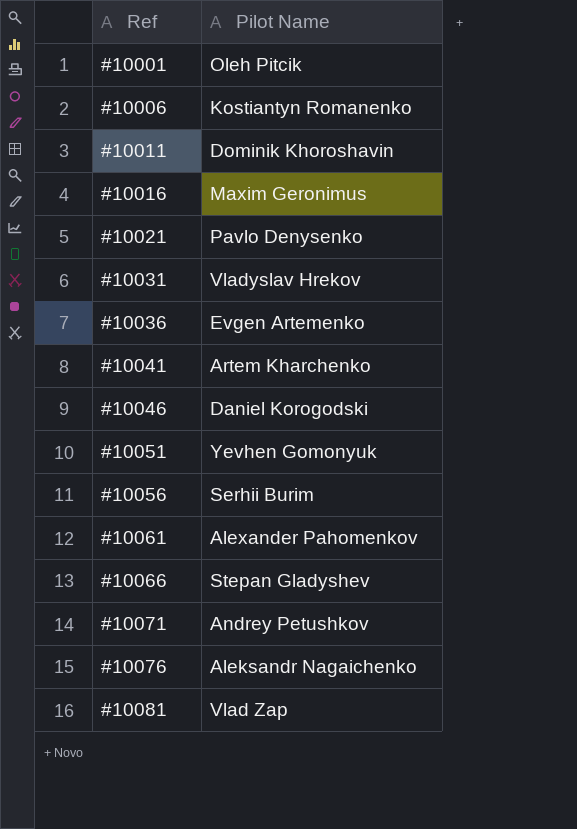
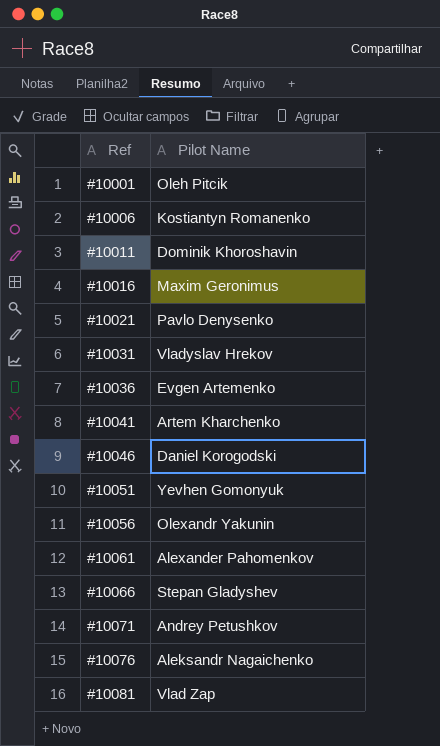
#10056 | Pilot Name: Serhii Burim -> Olexandr Yakunin

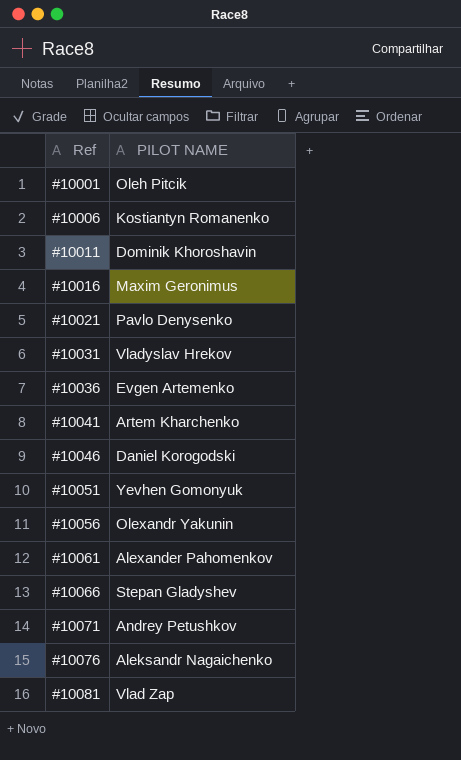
column name: Pilot Name -> PILOT NAME

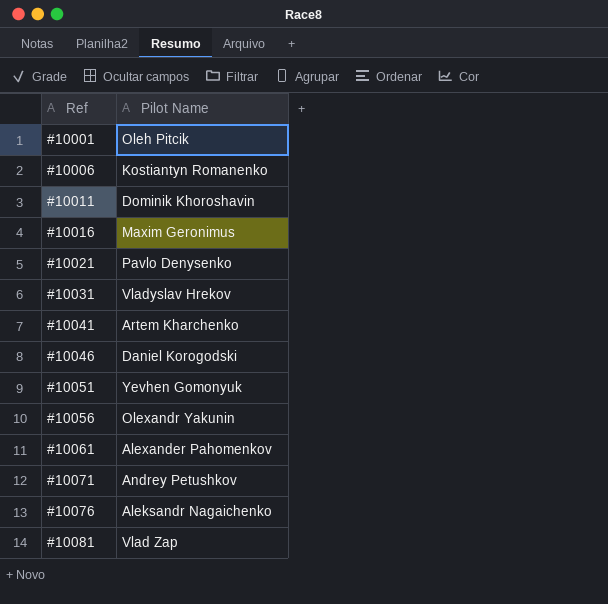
column name: PILOT NAME -> Pilot Name
row #10036: Evgen Artemenko -> none
row #10066: Stepan Gladyshev -> none

